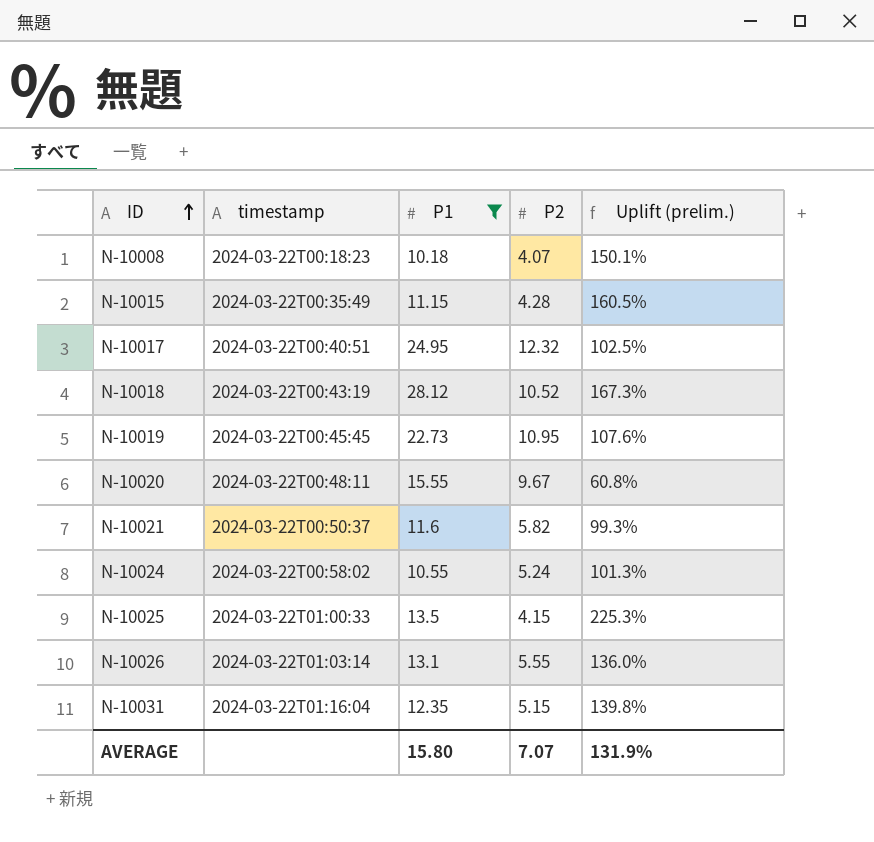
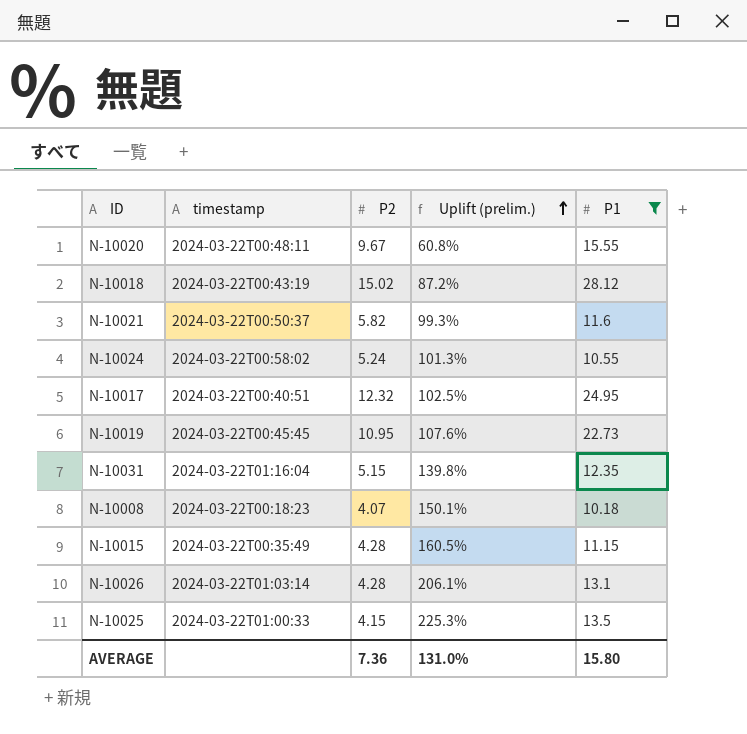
row order: ID ascending -> Uplift (prelim.) ascending
column P1 | position: 3 -> 5
N-10018 | P2: 10.52 -> 15.02
N-10018 | Uplift (prelim.): 167.3% -> 87.2%
N-10026 | P2: 5.55 -> 4.28
N-10026 | Uplift (prelim.): 136.0% -> 206.1%
AVERAGE | P2: 7.07 -> 7.36
AVERAGE | Uplift (prelim.): 131.9% -> 131.0%

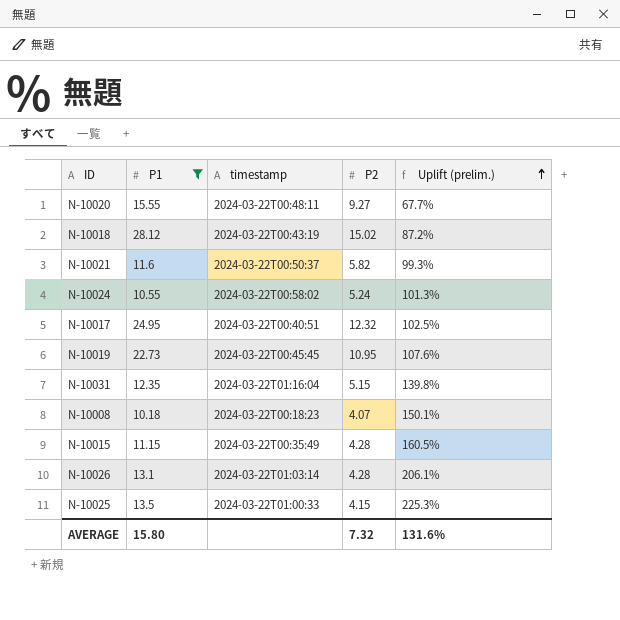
column P1 | position: 5 -> 2
N-10020 | P2: 9.67 -> 9.27
N-10020 | Uplift (prelim.): 60.8% -> 67.7%
AVERAGE | P2: 7.36 -> 7.32
AVERAGE | Uplift (prelim.): 131.0% -> 131.6%

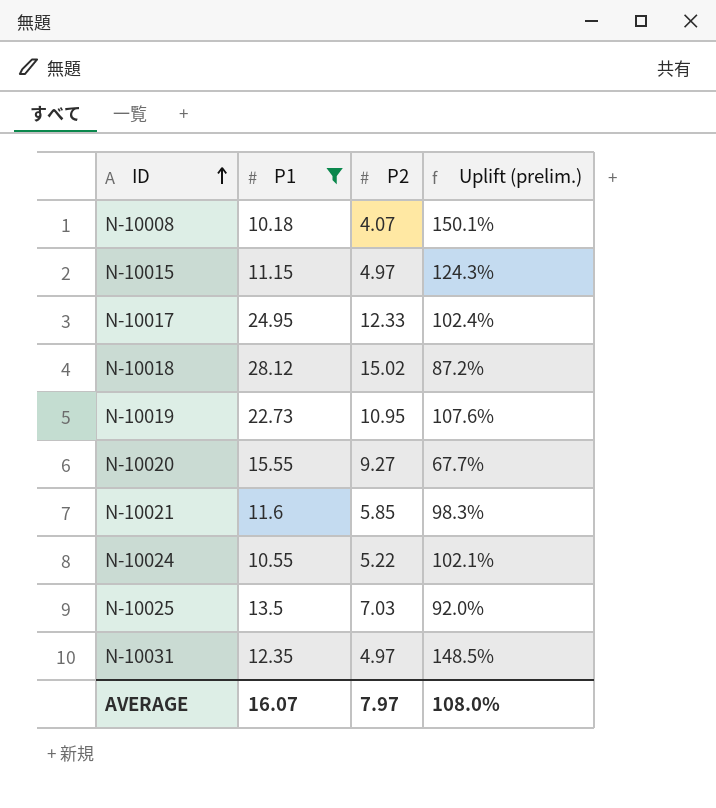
row order: Uplift (prelim.) ascending -> ID ascending
column timestamp | position: 3 -> none
row N-10026: 13.1 | 2024-03-22T01:03:14 | 4.28 | 206.1% -> none
N-10015 | P2: 4.28 -> 4.97
N-10015 | Uplift (prelim.): 160.5% -> 124.3%
N-10017 | P2: 12.32 -> 12.33
N-10017 | Uplift (prelim.): 102.5% -> 102.4%
N-10021 | P2: 5.82 -> 5.85
N-10021 | Uplift (prelim.): 99.3% -> 98.3%
N-10024 | P2: 5.24 -> 5.22
N-10024 | Uplift (prelim.): 101.3% -> 102.1%
N-10025 | P2: 4.15 -> 7.03
N-10025 | Uplift (prelim.): 225.3% -> 92.0%
N-10031 | P2: 5.15 -> 4.97
N-10031 | Uplift (prelim.): 139.8% -> 148.5%
AVERAGE | P1: 15.80 -> 16.07
AVERAGE | P2: 7.32 -> 7.97
AVERAGE | Uplift (prelim.): 131.6% -> 108.0%

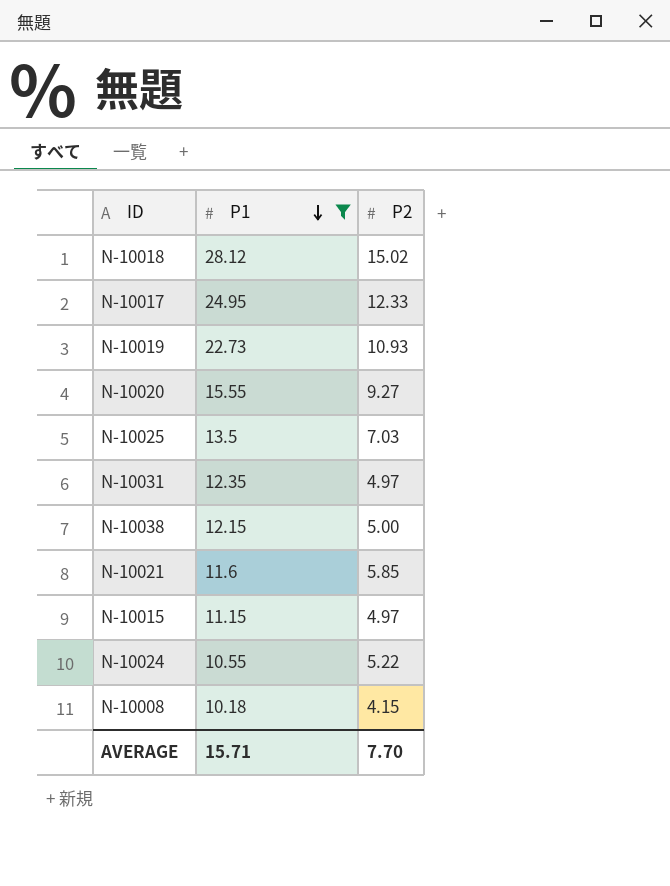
row order: ID ascending -> P1 descending
column Uplift (prelim.) | formula: ([P1] - [P2]) / [P2] -> none
N-10019 | P2: 10.95 -> 10.93
row N-10038: none -> 12.15 | 5.00
N-10008 | P2: 4.07 -> 4.15
AVERAGE | P1: 16.07 -> 15.71
AVERAGE | P2: 7.97 -> 7.70

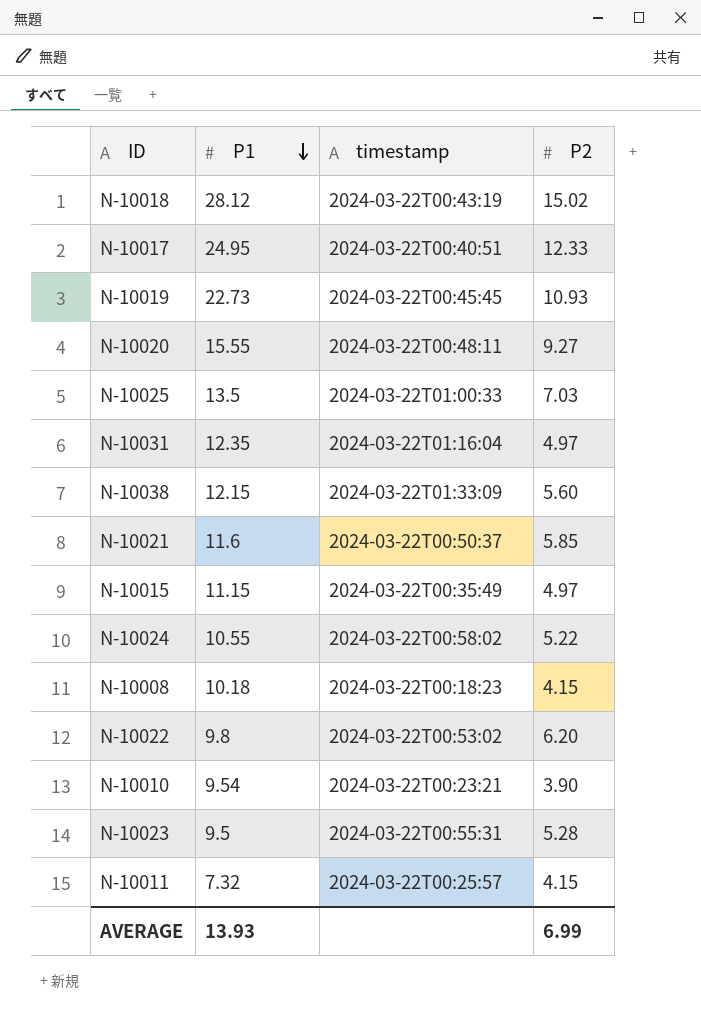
filter: P1 >= 10.18 -> none
column timestamp | position: none -> 3
N-10038 | P2: 5.00 -> 5.60
AVERAGE | P1: 15.71 -> 13.93
AVERAGE | P2: 7.70 -> 6.99

